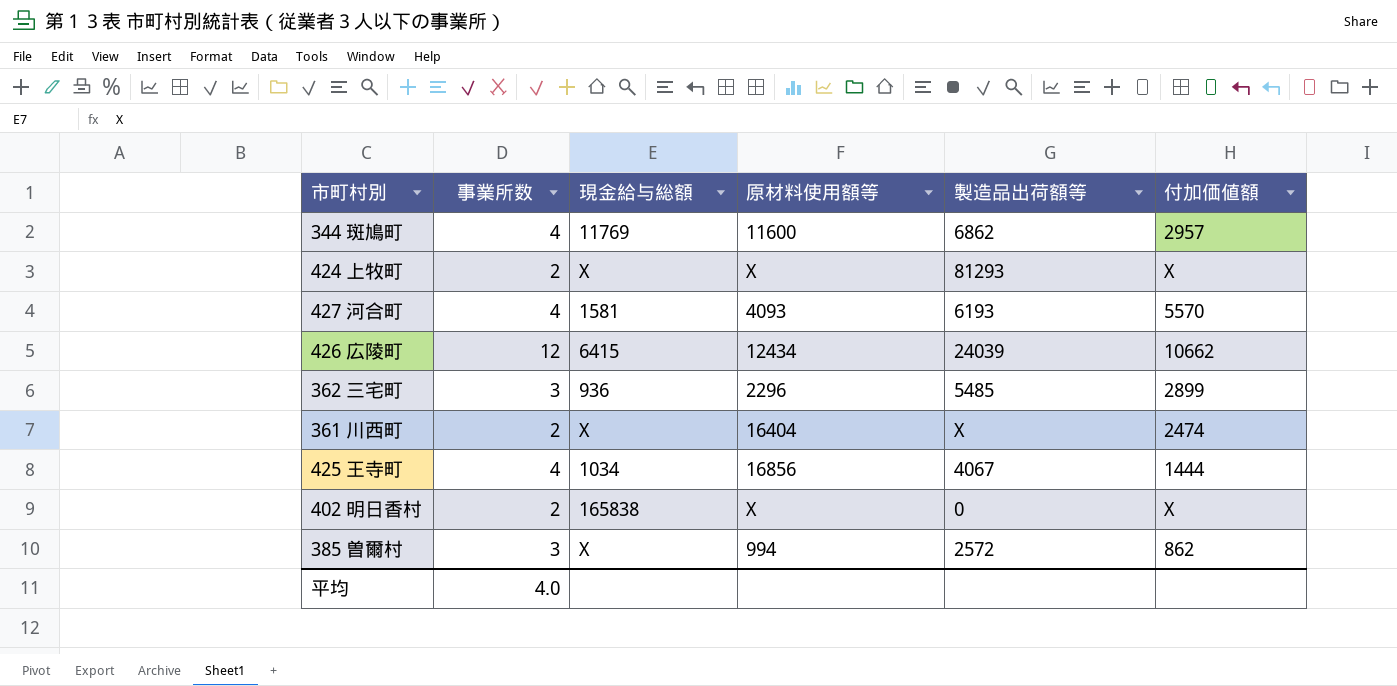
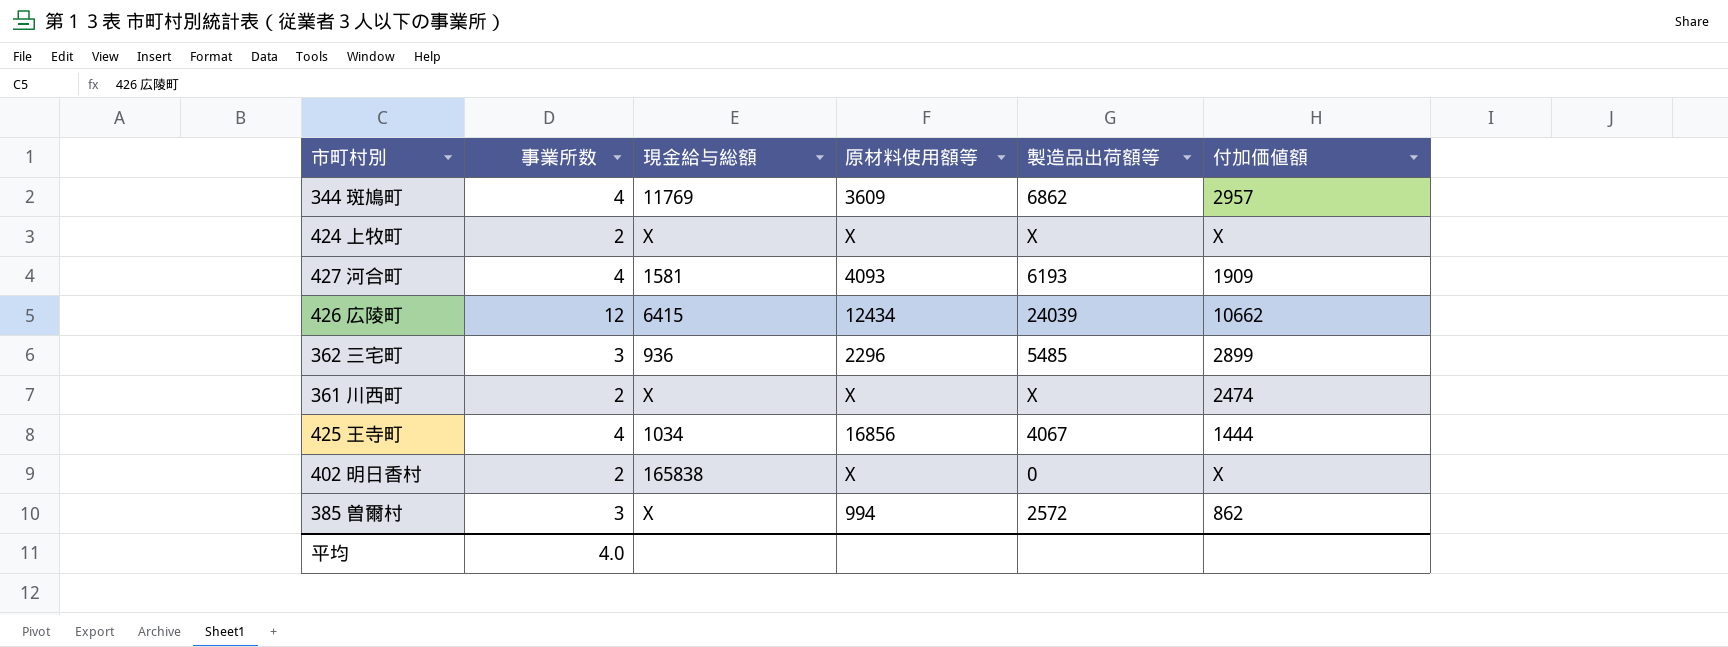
344 斑鳩町 | 原材料使用額等: 11600 -> 3609
424 上牧町 | 製造品出荷額等: 81293 -> X
427 河合町 | 付加価値額: 5570 -> 1909
361 川西町 | 原材料使用額等: 16404 -> X

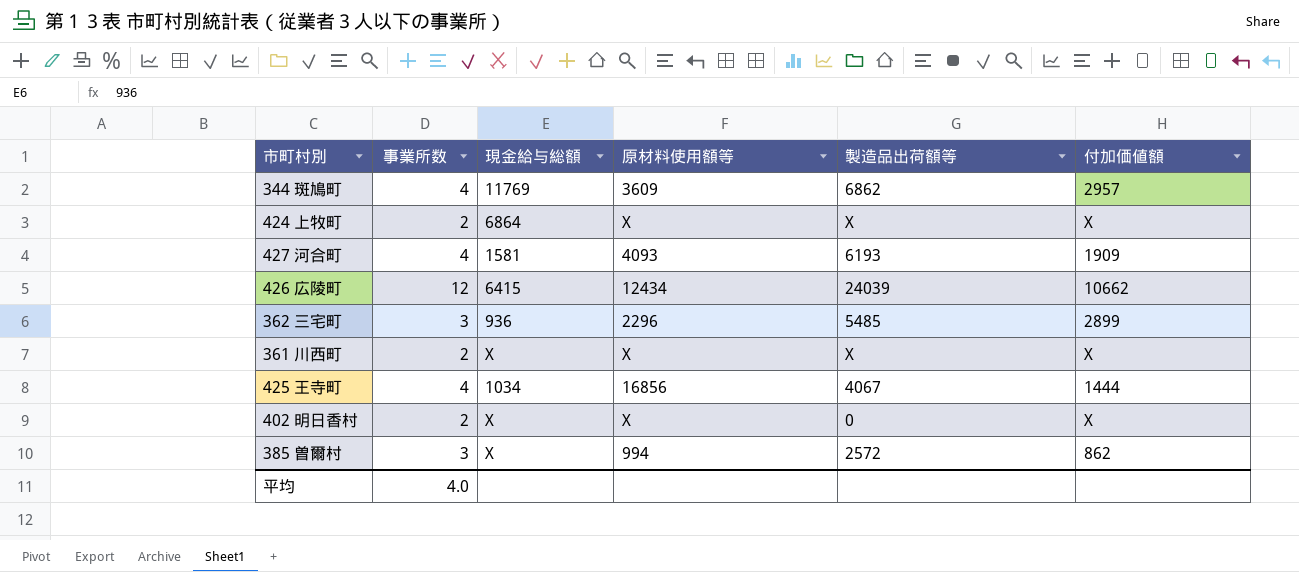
424 上牧町 | 現金給与総額: X -> 6864
361 川西町 | 付加価値額: 2474 -> X
402 明日香村 | 現金給与総額: 165838 -> X

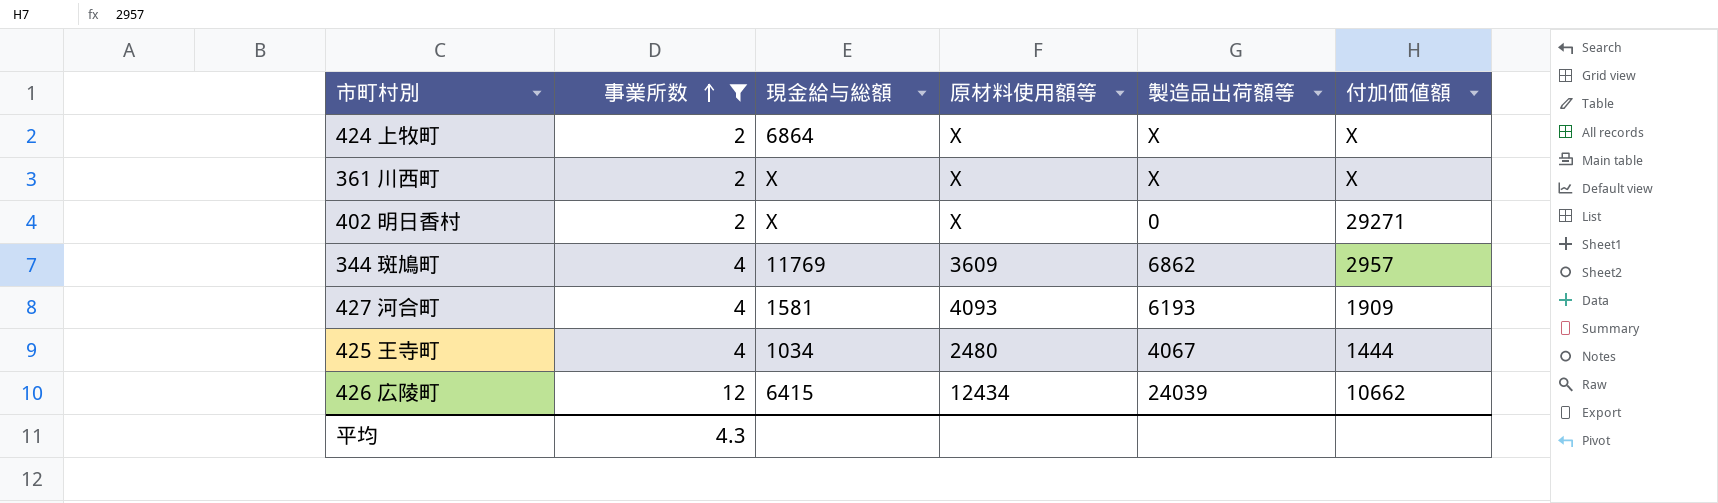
filter: none -> 事業所数 != 3
row order: none -> 事業所数 ascending
402 明日香村 | 付加価値額: X -> 29271
425 王寺町 | 原材料使用額等: 16856 -> 2480
平均 | 事業所数: 4.0 -> 4.3

